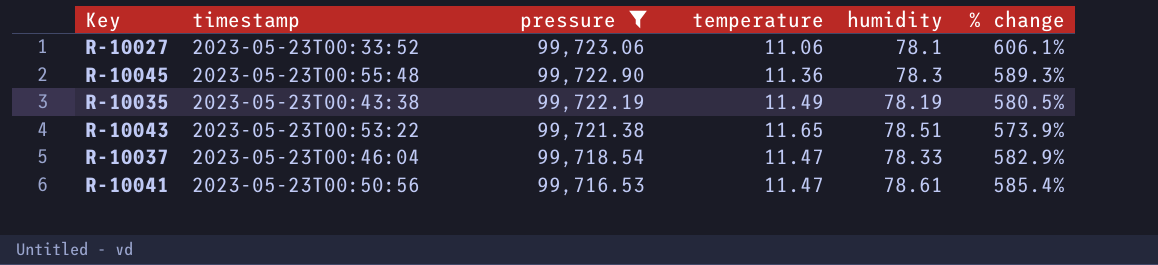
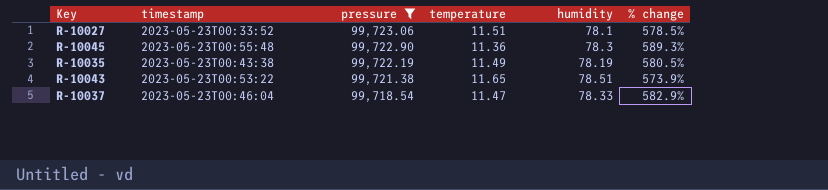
row R-10041: 2023-05-23T00:50:56 | 99,716.53 | 11.47 | 78.61 | 585.4% -> none
R-10027 | temperature: 11.06 -> 11.51
R-10027 | % change: 606.1% -> 578.5%

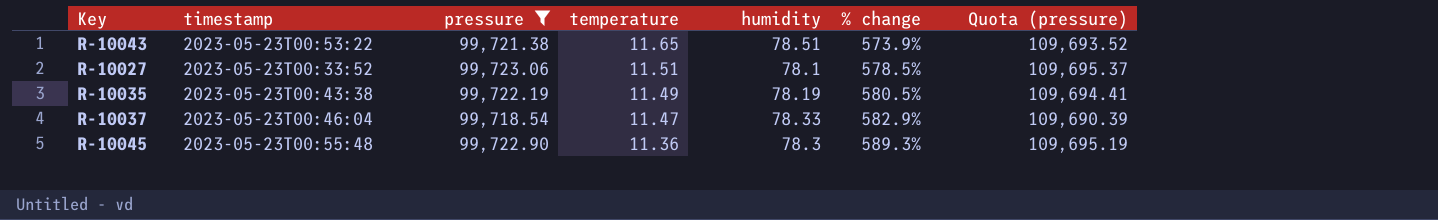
row order: pressure descending -> temperature descending
column Quota (pressure) | formula: none -> [pressure] * 1.1

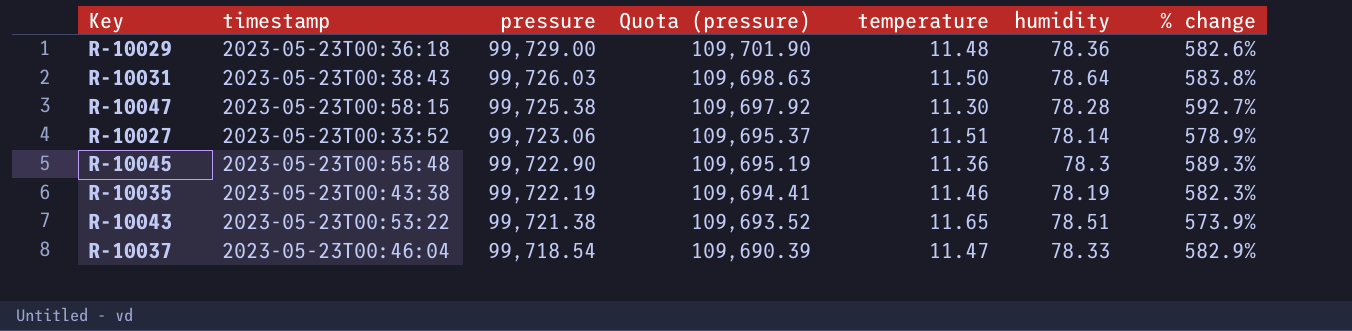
filter: pressure <= 99,723.06 -> none
row order: temperature descending -> pressure descending
column Quota (pressure) | position: 7 -> 4
R-10027 | humidity: 78.1 -> 78.14
R-10027 | % change: 578.5% -> 578.9%
R-10035 | temperature: 11.49 -> 11.46
R-10035 | % change: 580.5% -> 582.3%

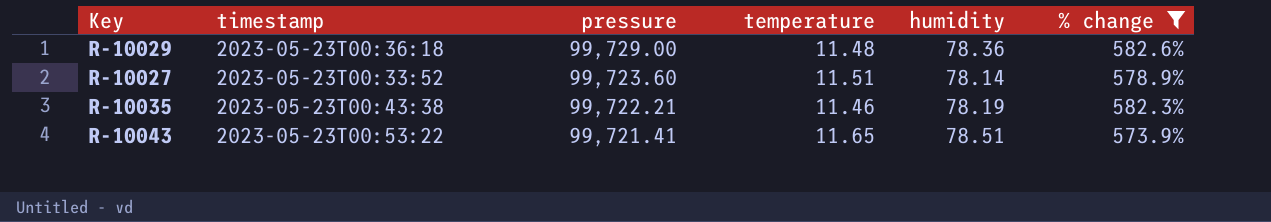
filter: none -> % change <= 582.6%
column Quota (pressure) | formula: [pressure] * 1.1 -> none
R-10027 | pressure: 99,723.06 -> 99,723.60
R-10035 | pressure: 99,722.19 -> 99,722.21
R-10043 | pressure: 99,721.38 -> 99,721.41

